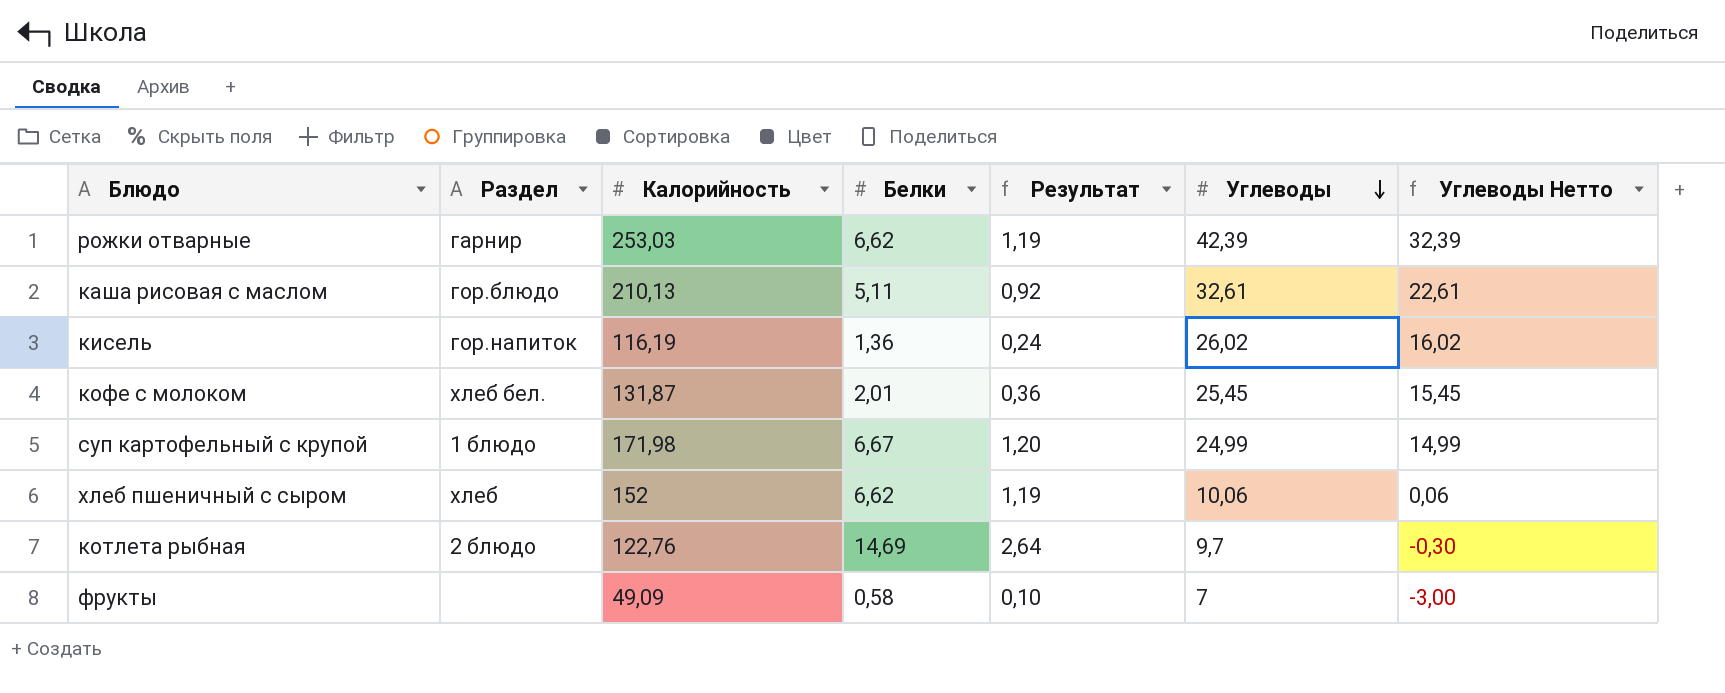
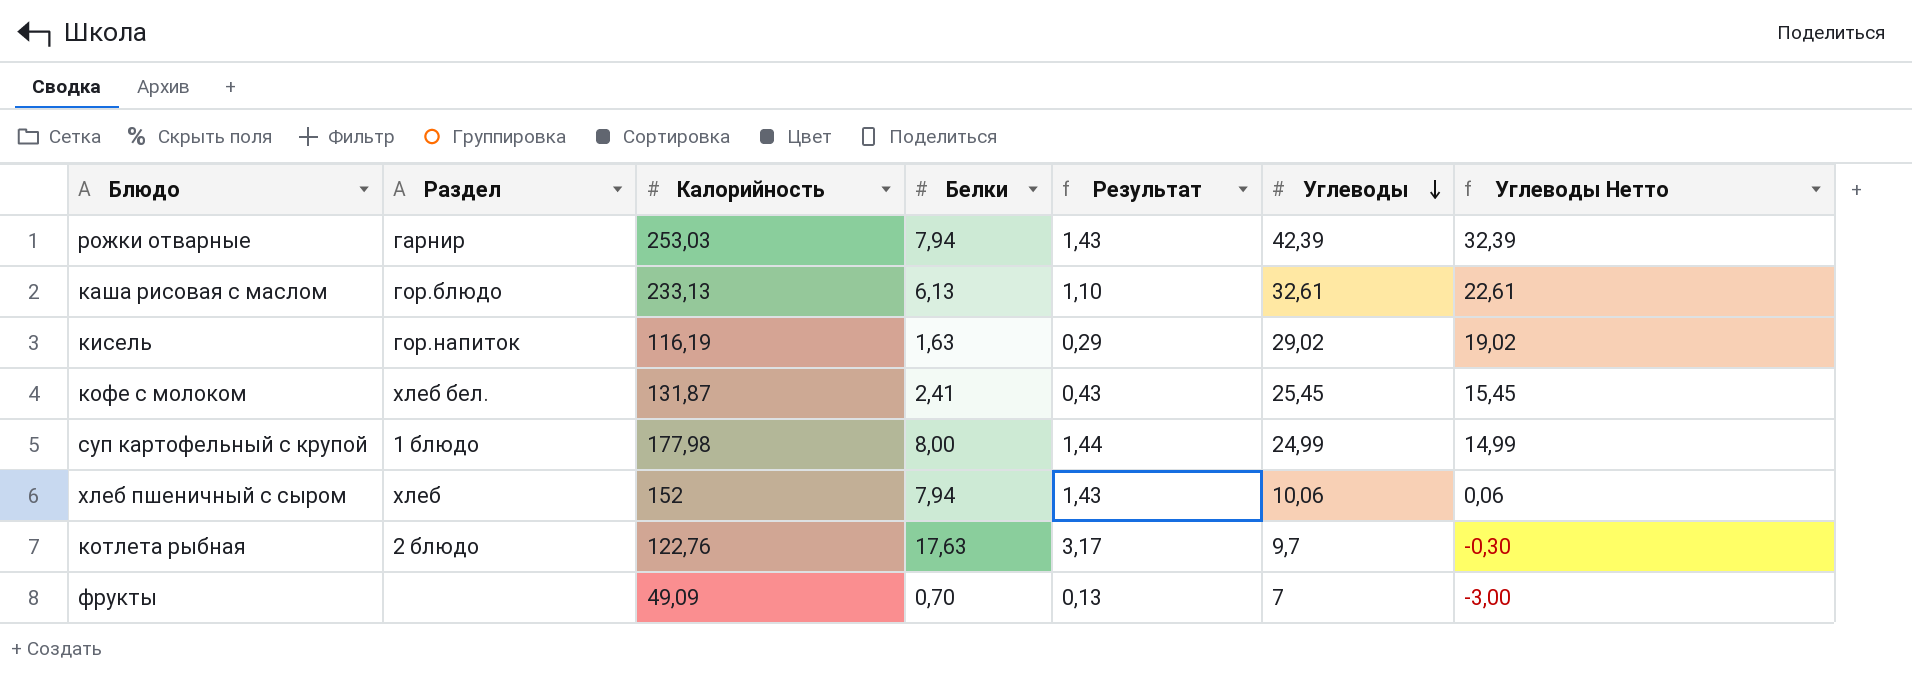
рожки отварные | Белки: 6,62 -> 7,94
рожки отварные | Результат: 1,19 -> 1,43
каша рисовая с маслом | Калорийность: 210,13 -> 233,13
каша рисовая с маслом | Белки: 5,11 -> 6,13
каша рисовая с маслом | Результат: 0,92 -> 1,10
кисель | Белки: 1,36 -> 1,63
кисель | Результат: 0,24 -> 0,29
кисель | Углеводы: 26,02 -> 29,02
кисель | Углеводы Нетто: 16,02 -> 19,02
кофе с молоком | Белки: 2,01 -> 2,41
кофе с молоком | Результат: 0,36 -> 0,43
суп картофельный с крупой | Калорийность: 171,98 -> 177,98
суп картофельный с крупой | Белки: 6,67 -> 8,00
суп картофельный с крупой | Результат: 1,20 -> 1,44
хлеб пшеничный с сыром | Белки: 6,62 -> 7,94
хлеб пшеничный с сыром | Результат: 1,19 -> 1,43
котлета рыбная | Белки: 14,69 -> 17,63
котлета рыбная | Результат: 2,64 -> 3,17
фрукты | Белки: 0,58 -> 0,70
фрукты | Результат: 0,10 -> 0,13

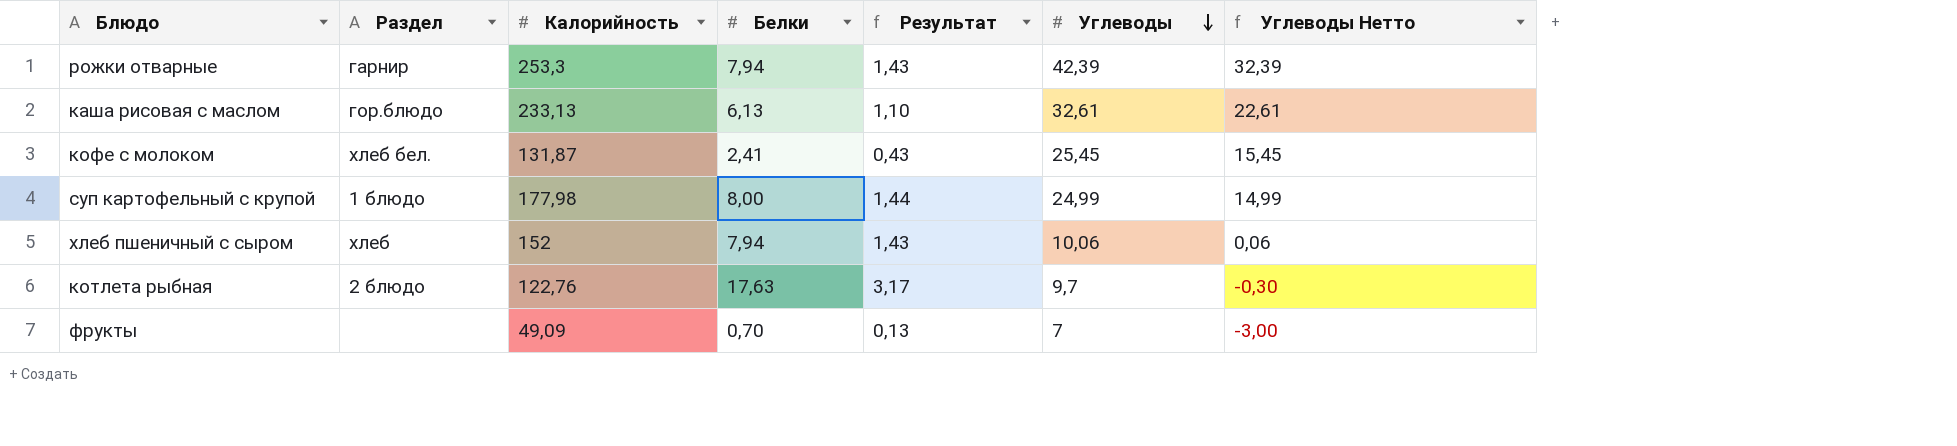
row кисель: гор.напиток | 116,19 | 1,63 | 0,29 | 29,02 | 19,02 -> none
рожки отварные | Калорийность: 253,03 -> 253,3

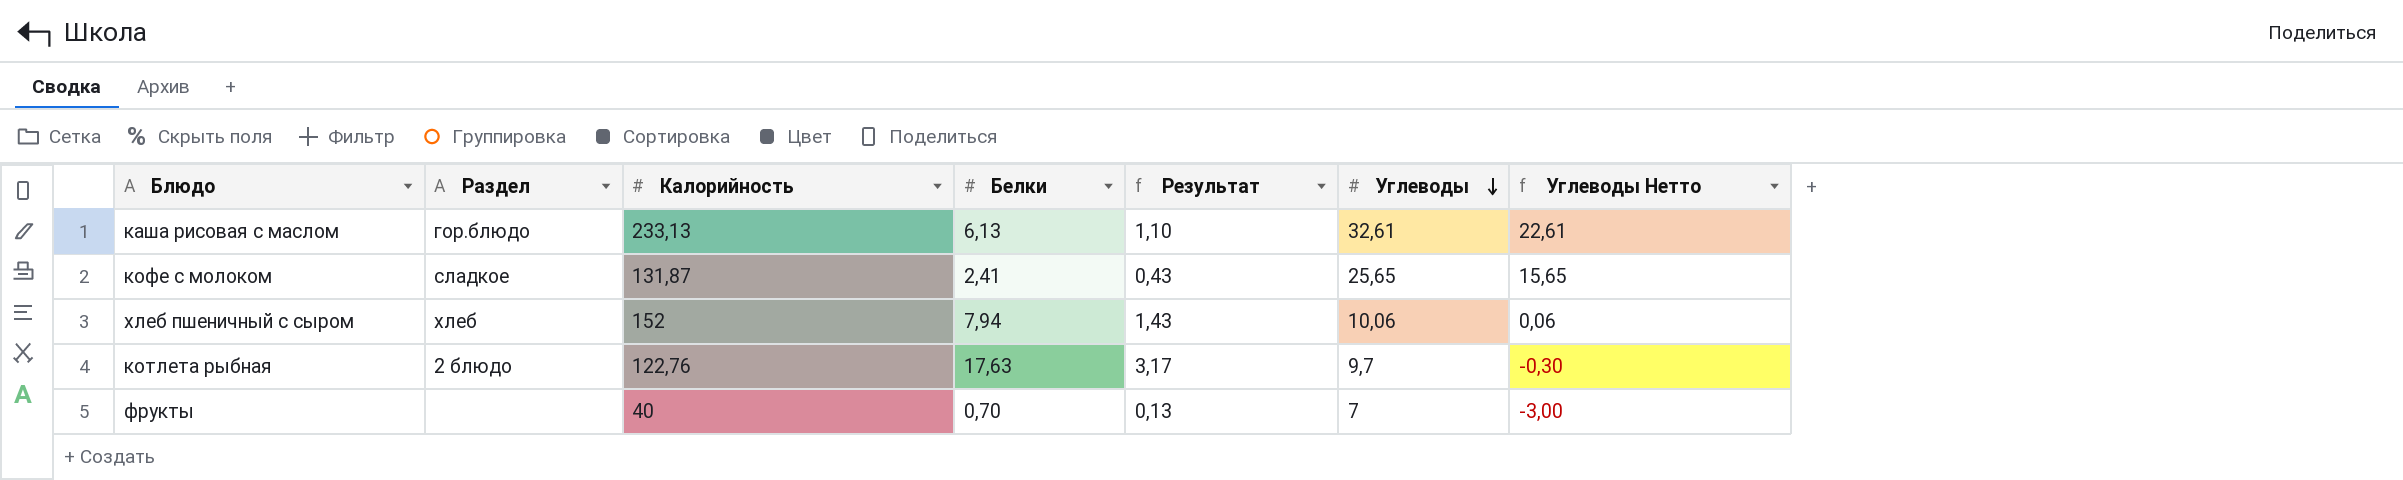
row рожки отварные: гарнир | 253,3 | 7,94 | 1,43 | 42,39 | 32,39 -> none
row суп картофельный с крупой: 1 блюдо | 177,98 | 8,00 | 1,44 | 24,99 | 14,99 -> none
кофе с молоком | Раздел: хлеб бел. -> сладкое
кофе с молоком | Углеводы: 25,45 -> 25,65
кофе с молоком | Углеводы Нетто: 15,45 -> 15,65
фрукты | Калорийность: 49,09 -> 40

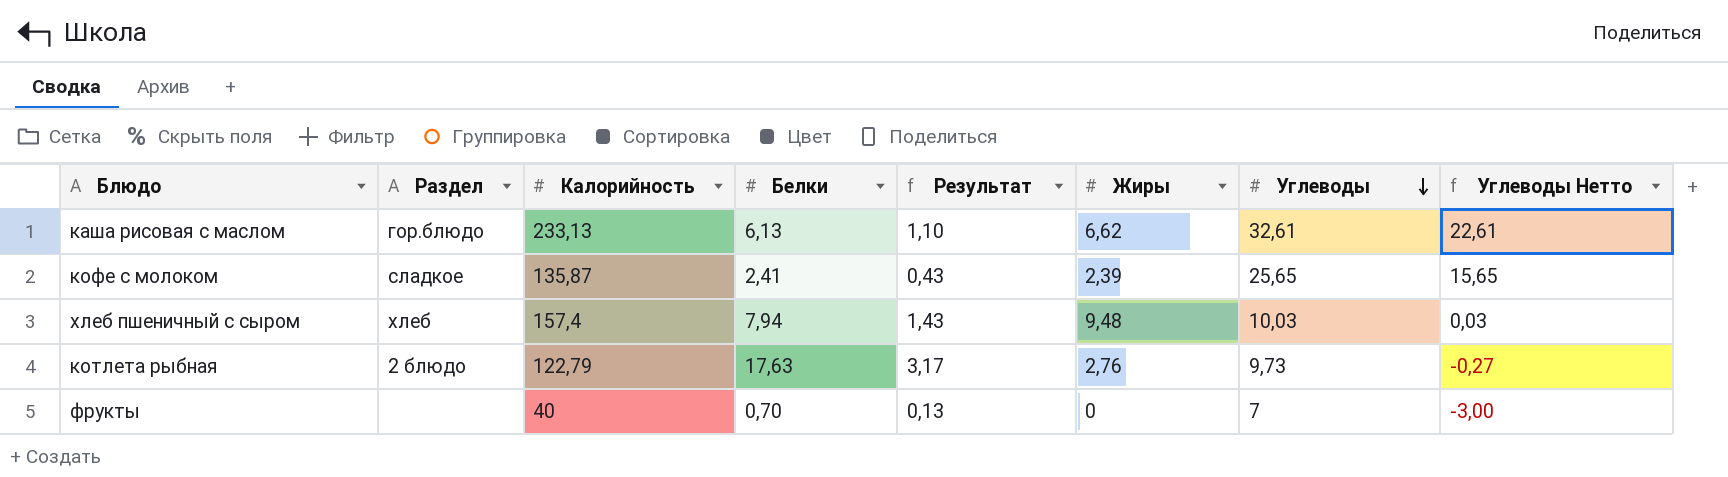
column Жиры | position: none -> 6
кофе с молоком | Калорийность: 131,87 -> 135,87
хлеб пшеничный с сыром | Калорийность: 152 -> 157,4
хлеб пшеничный с сыром | Углеводы: 10,06 -> 10,03
хлеб пшеничный с сыром | Углеводы Нетто: 0,06 -> 0,03
котлета рыбная | Калорийность: 122,76 -> 122,79
котлета рыбная | Углеводы: 9,7 -> 9,73
котлета рыбная | Углеводы Нетто: -0,30 -> -0,27

